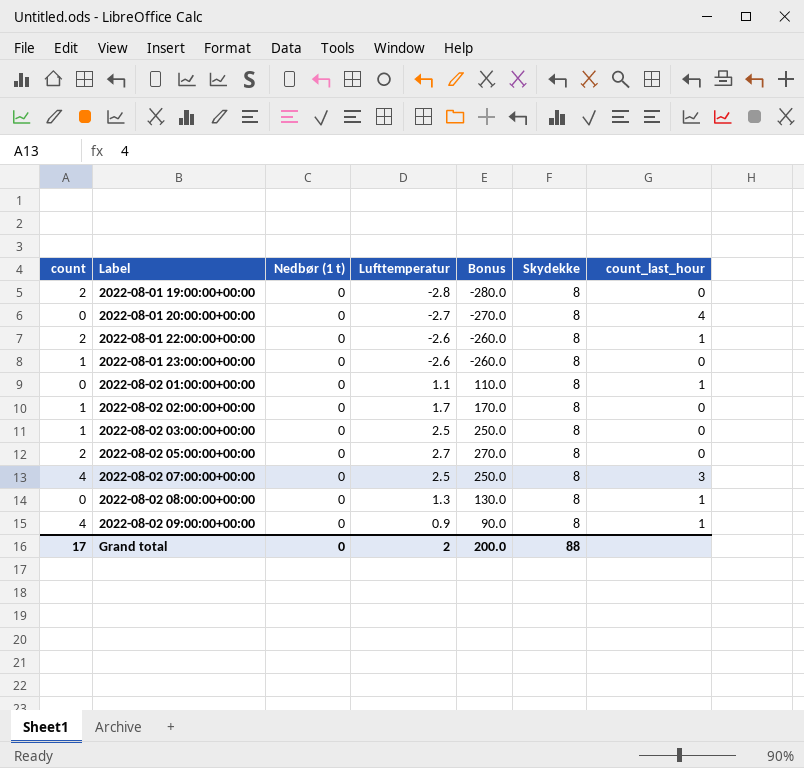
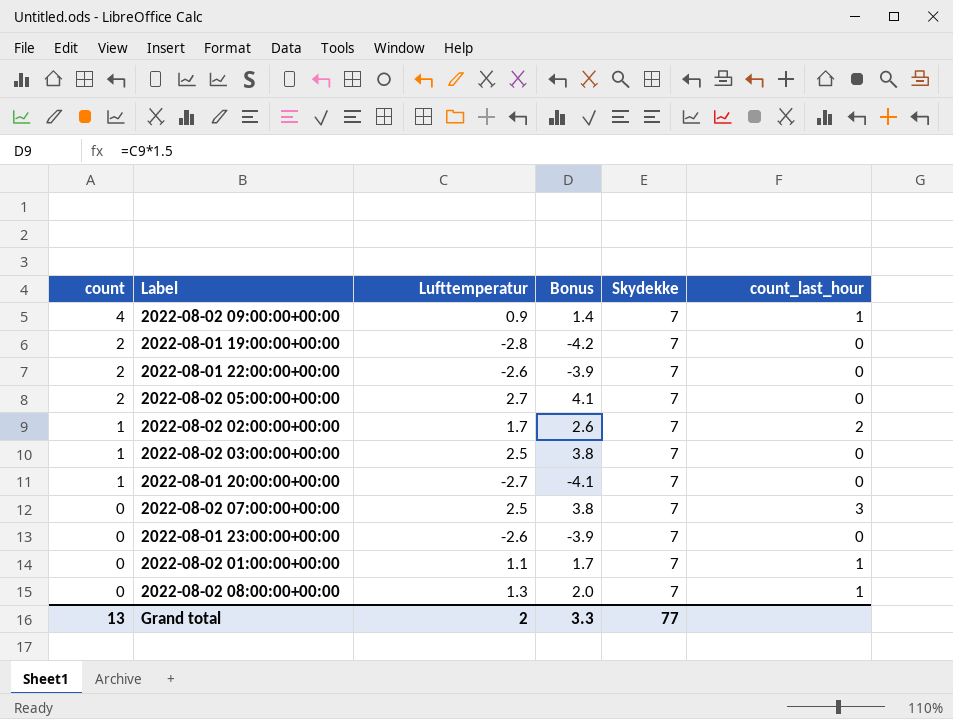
row order: Label ascending -> count descending
column Nedbør (1 t) | position: 3 -> none
column Bonus | formula: [Lufttemperatur] * 100 -> [Lufttemperatur] * 1.5
2022-08-02 09:00:00+00:00 | Skydekke: 8 -> 7
2022-08-01 19:00:00+00:00 | Skydekke: 8 -> 7
2022-08-01 22:00:00+00:00 | Skydekke: 8 -> 7
2022-08-01 22:00:00+00:00 | count_last_hour: 1 -> 0
2022-08-02 05:00:00+00:00 | Skydekke: 8 -> 7
2022-08-02 02:00:00+00:00 | Skydekke: 8 -> 7
2022-08-02 02:00:00+00:00 | count_last_hour: 0 -> 2
2022-08-02 03:00:00+00:00 | Skydekke: 8 -> 7
2022-08-01 20:00:00+00:00 | count: 0 -> 1
2022-08-01 20:00:00+00:00 | Skydekke: 8 -> 7
2022-08-01 20:00:00+00:00 | count_last_hour: 4 -> 0
2022-08-02 07:00:00+00:00 | count: 4 -> 0
2022-08-02 07:00:00+00:00 | Skydekke: 8 -> 7
2022-08-01 23:00:00+00:00 | count: 1 -> 0
2022-08-01 23:00:00+00:00 | Skydekke: 8 -> 7
2022-08-02 01:00:00+00:00 | Skydekke: 8 -> 7
2022-08-02 08:00:00+00:00 | Skydekke: 8 -> 7
Grand total | count: 17 -> 13
Grand total | Bonus: 200.0 -> 3.3
Grand total | Skydekke: 88 -> 77

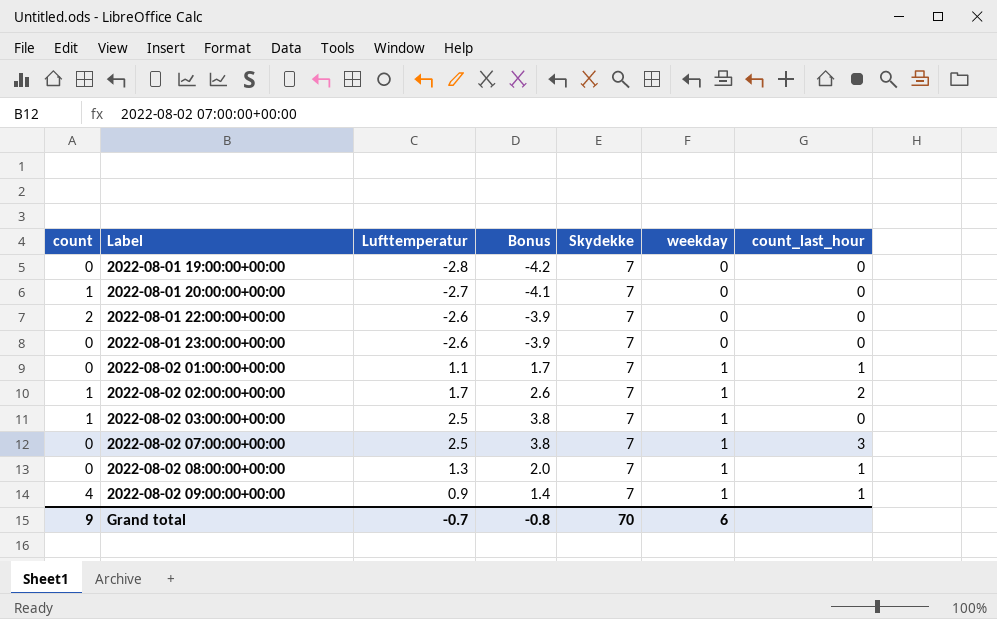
row order: count descending -> Label ascending
column weekday | position: none -> 6
row 2022-08-02 05:00:00+00:00: 2 | 2.7 | 4.1 | 7 | 0 -> none
2022-08-01 19:00:00+00:00 | count: 2 -> 0
Grand total | count: 13 -> 9
Grand total | Lufttemperatur: 2 -> -0.7
Grand total | Bonus: 3.3 -> -0.8
Grand total | Skydekke: 77 -> 70

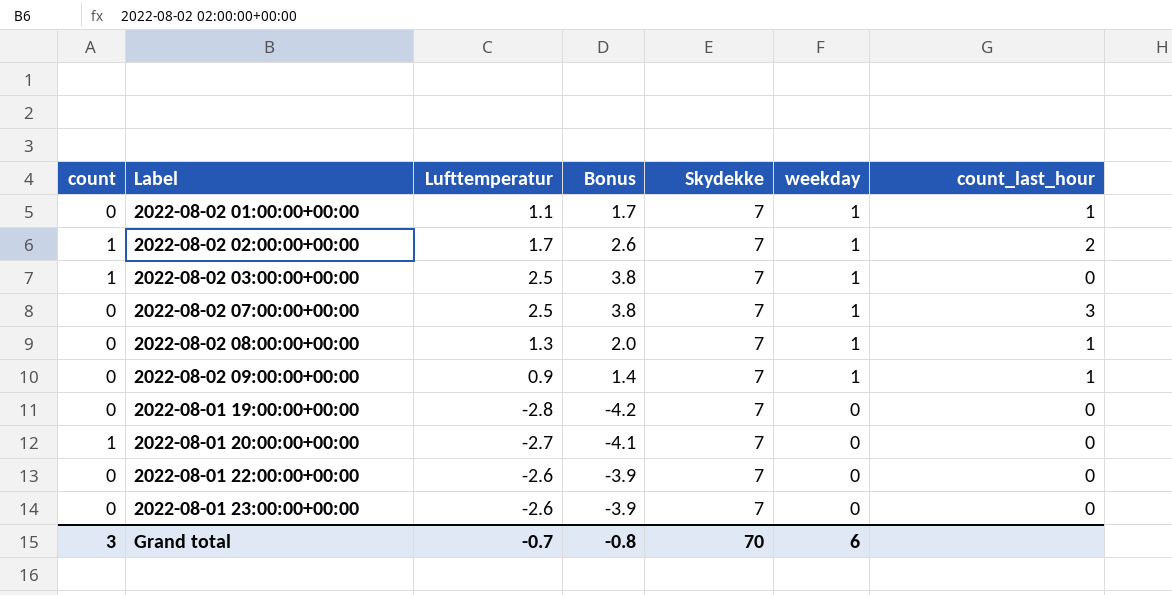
row order: Label ascending -> weekday descending
2022-08-02 09:00:00+00:00 | count: 4 -> 0
2022-08-01 22:00:00+00:00 | count: 2 -> 0
Grand total | count: 9 -> 3

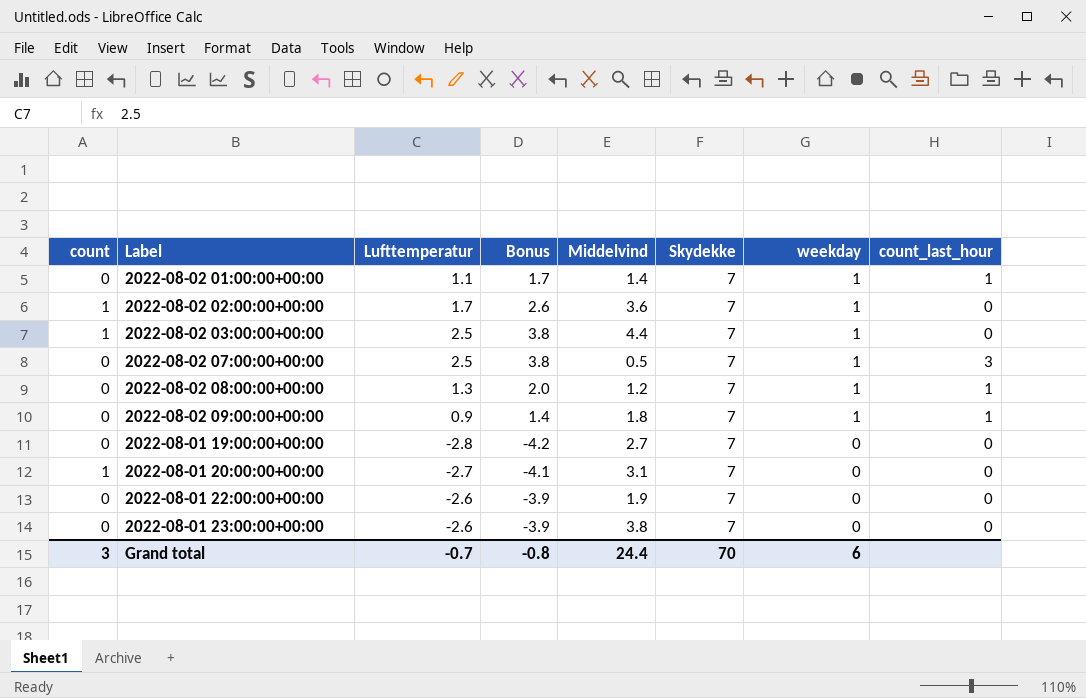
column Middelvind | position: none -> 5
2022-08-02 02:00:00+00:00 | count_last_hour: 2 -> 0

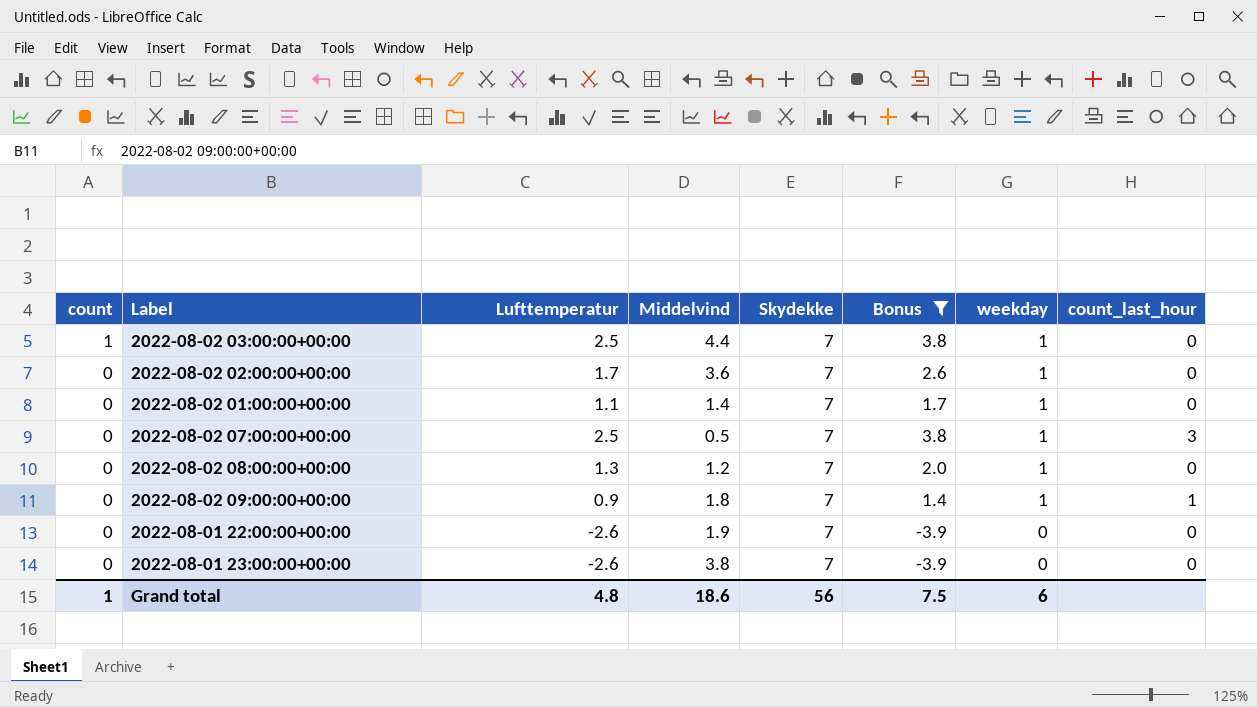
filter: none -> Bonus >= -3.9
row order: weekday descending -> count descending
column Bonus | position: 4 -> 6
2022-08-02 02:00:00+00:00 | count: 1 -> 0
2022-08-02 01:00:00+00:00 | count_last_hour: 1 -> 0
2022-08-02 08:00:00+00:00 | count_last_hour: 1 -> 0
Grand total | count: 3 -> 1
Grand total | Lufttemperatur: -0.7 -> 4.8
Grand total | Middelvind: 24.4 -> 18.6
Grand total | Skydekke: 70 -> 56
Grand total | Bonus: -0.8 -> 7.5

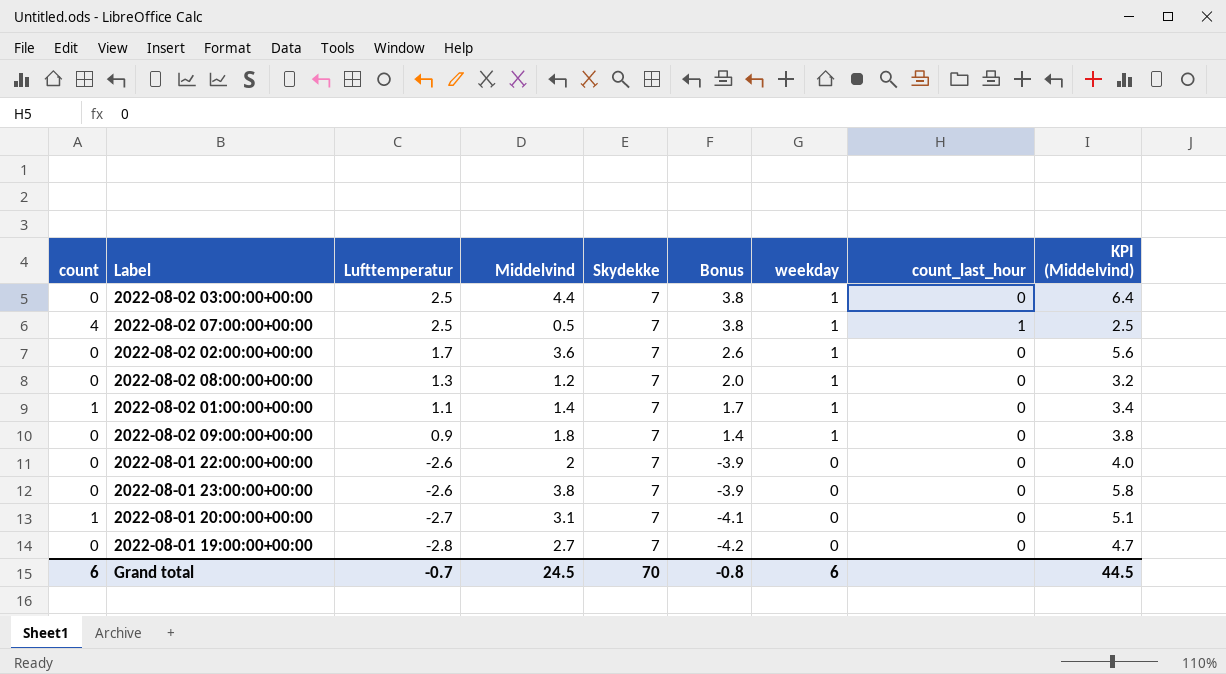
filter: Bonus >= -3.9 -> none
row order: count descending -> Lufttemperatur descending
column KPI (Middelvind) | formula: none -> [Middelvind] + 2
2022-08-02 03:00:00+00:00 | count: 1 -> 0
2022-08-02 07:00:00+00:00 | count: 0 -> 4
2022-08-02 07:00:00+00:00 | count_last_hour: 3 -> 1
2022-08-02 01:00:00+00:00 | count: 0 -> 1
2022-08-02 09:00:00+00:00 | count_last_hour: 1 -> 0
2022-08-01 22:00:00+00:00 | Middelvind: 1.9 -> 2
Grand total | count: 1 -> 6
Grand total | Lufttemperatur: 4.8 -> -0.7
Grand total | Middelvind: 18.6 -> 24.5
Grand total | Skydekke: 56 -> 70
Grand total | Bonus: 7.5 -> -0.8

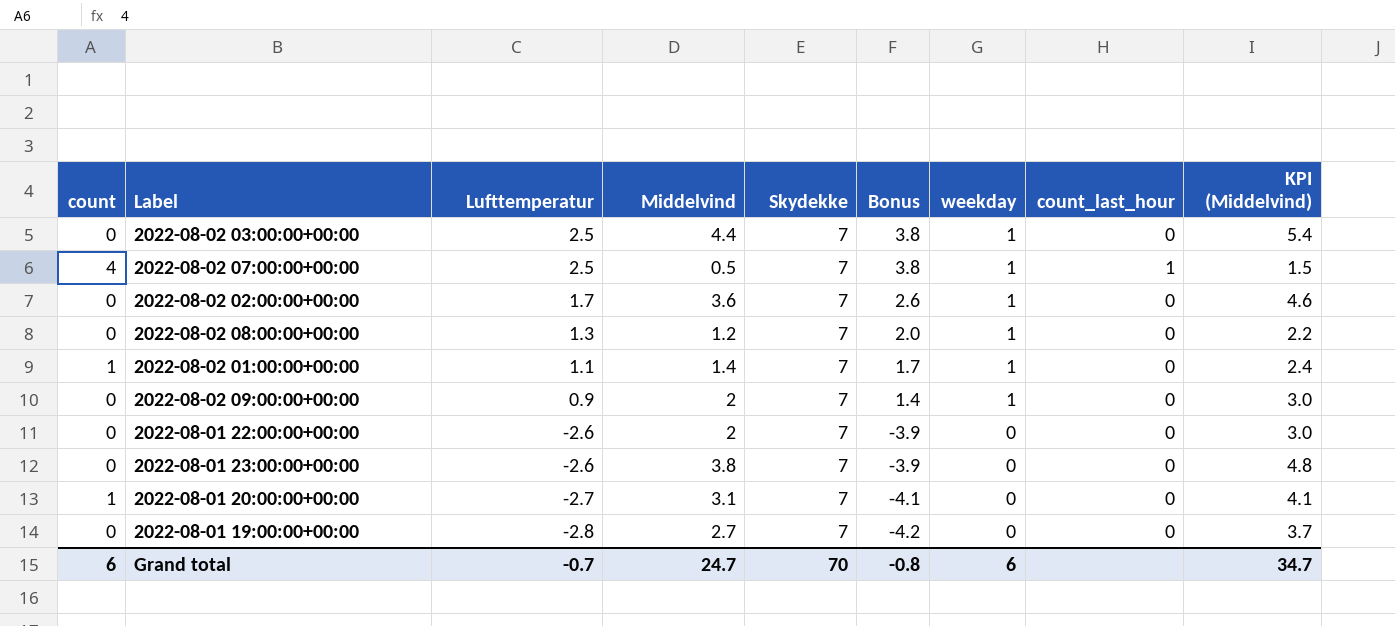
column KPI (Middelvind) | formula: [Middelvind] + 2 -> [Middelvind] + 1
2022-08-02 09:00:00+00:00 | Middelvind: 1.8 -> 2
Grand total | Middelvind: 24.5 -> 24.7
Grand total | KPI (Middelvind): 44.5 -> 34.7

